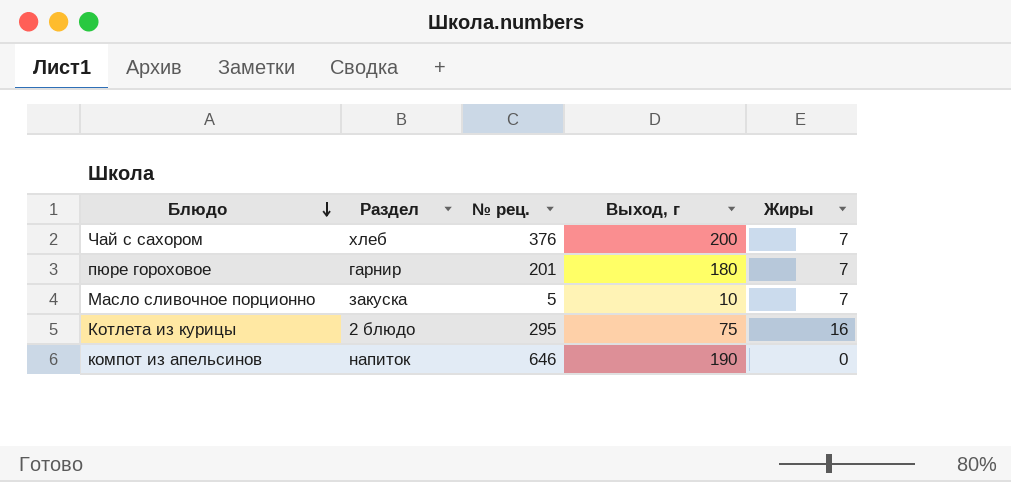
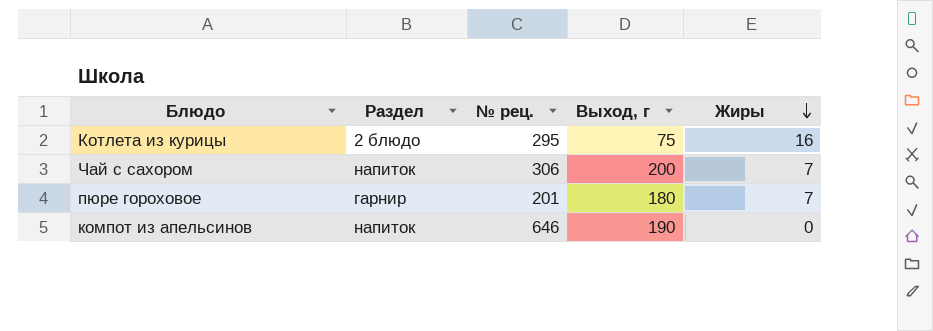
row order: Блюдо descending -> Жиры descending
row Масло сливочное порционно: закуска | 5 | 10 | 7 -> none
Чай с сахором | Раздел: хлеб -> напиток
Чай с сахором | № рец.: 376 -> 306

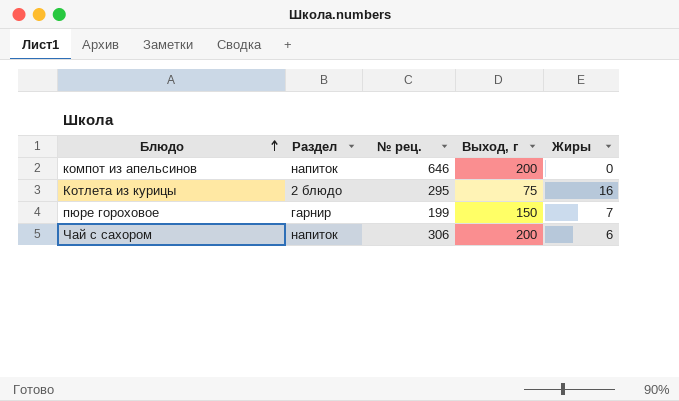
row order: Жиры descending -> Блюдо ascending
компот из апельсинов | Выход, г: 190 -> 200
пюре гороховое | № рец.: 201 -> 199
пюре гороховое | Выход, г: 180 -> 150
Чай с сахором | Жиры: 7 -> 6

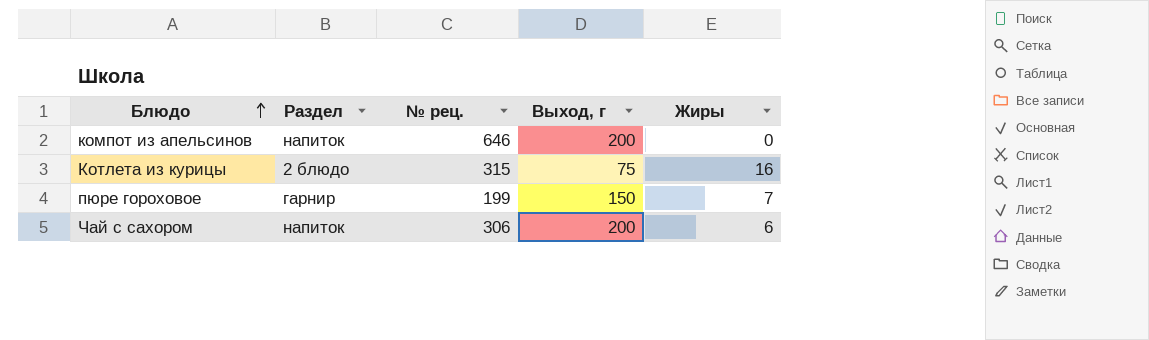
Котлета из курицы | № рец.: 295 -> 315

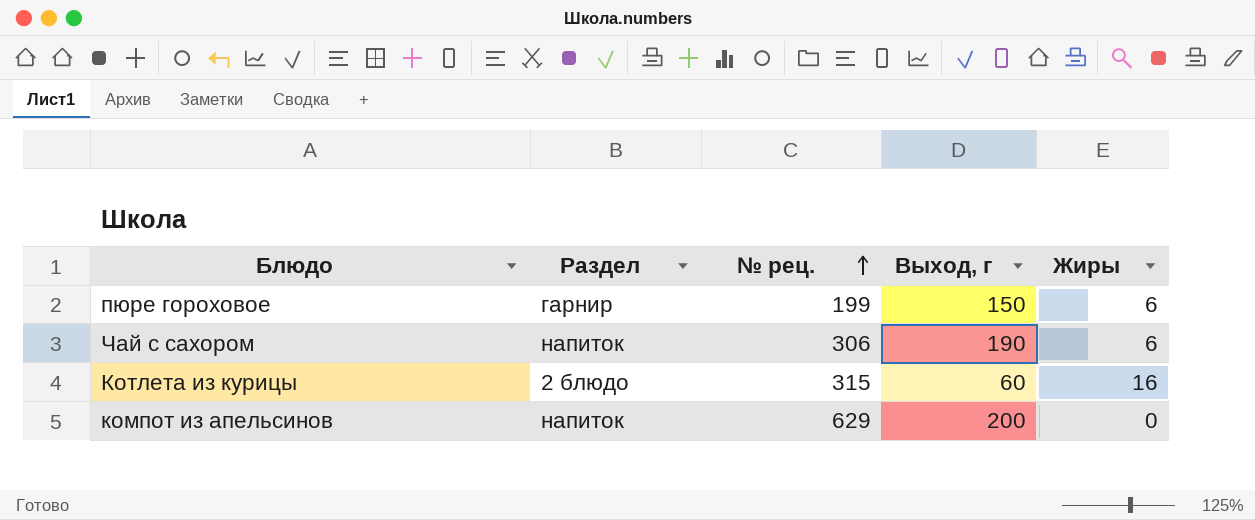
row order: Блюдо ascending -> № рец. ascending
пюре гороховое | Жиры: 7 -> 6
Чай с сахором | Выход, г: 200 -> 190
Котлета из курицы | Выход, г: 75 -> 60
компот из апельсинов | № рец.: 646 -> 629

